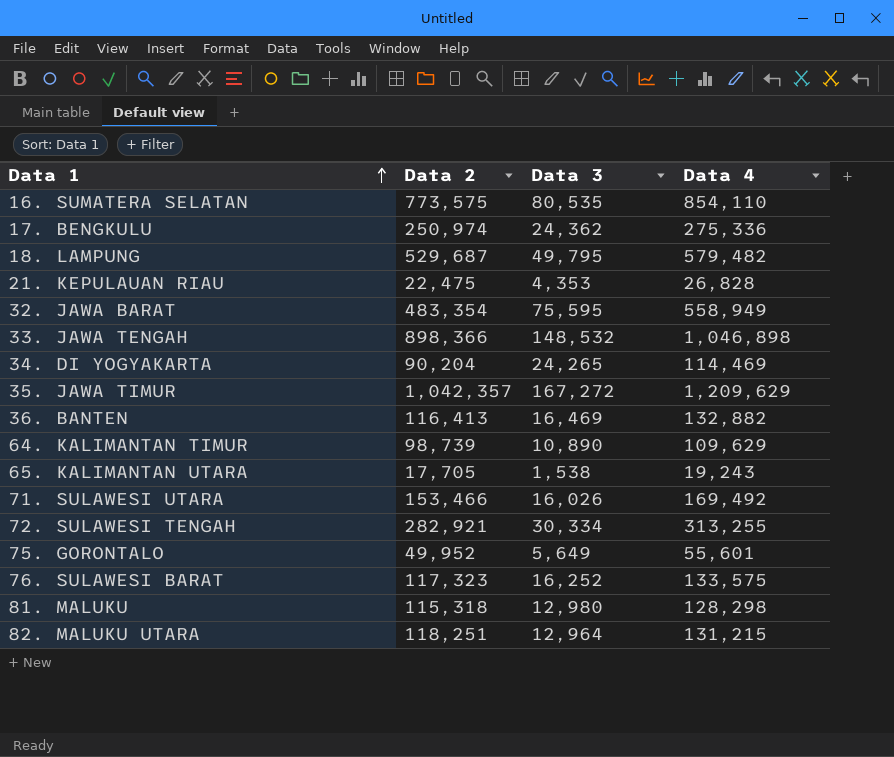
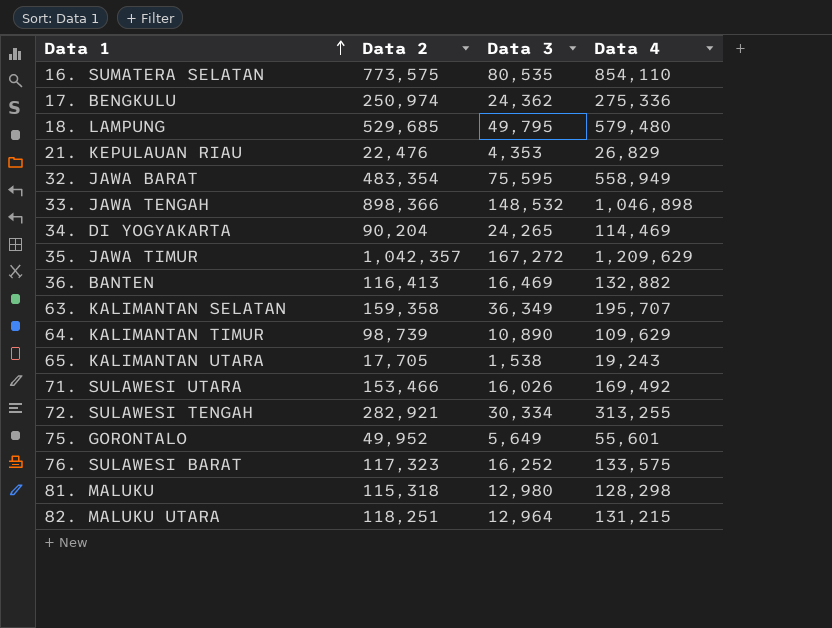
18. LAMPUNG | Data 2: 529,687 -> 529,685
18. LAMPUNG | Data 4: 579,482 -> 579,480
21. KEPULAUAN RIAU | Data 2: 22,475 -> 22,476
21. KEPULAUAN RIAU | Data 4: 26,828 -> 26,829
row 63. KALIMANTAN SELATAN: none -> 159,358 | 36,349 | 195,707

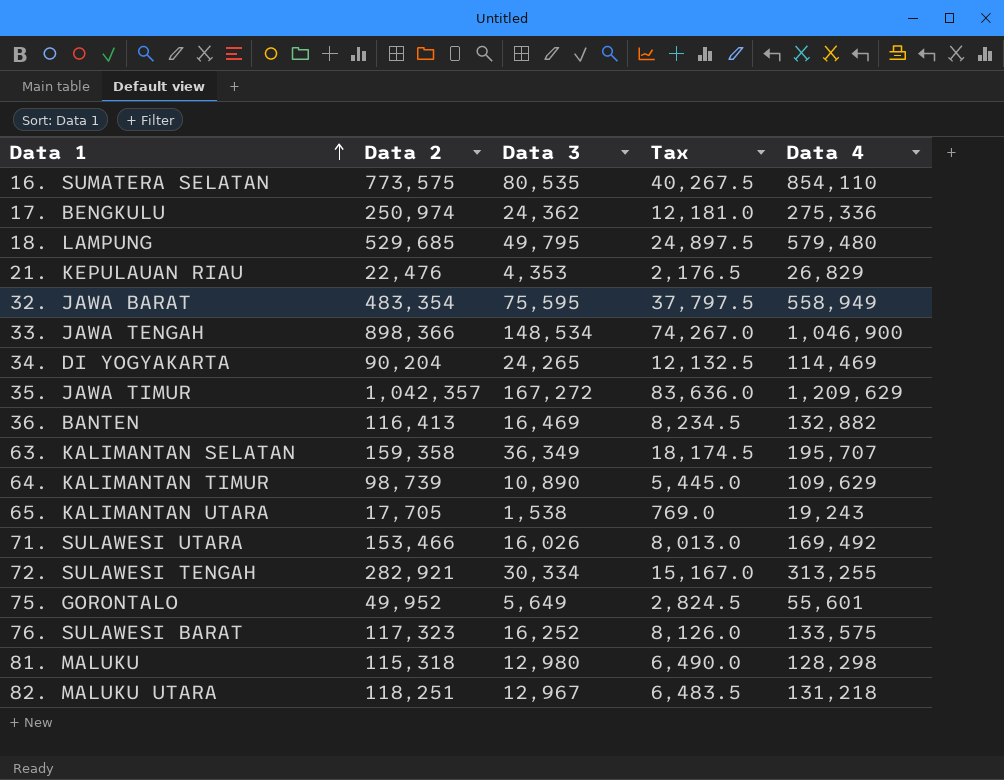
column Tax | formula: none -> [Data 3] * 0.5
33. JAWA TENGAH | Data 3: 148,532 -> 148,534
33. JAWA TENGAH | Data 4: 1,046,898 -> 1,046,900
82. MALUKU UTARA | Data 3: 12,964 -> 12,967
82. MALUKU UTARA | Data 4: 131,215 -> 131,218

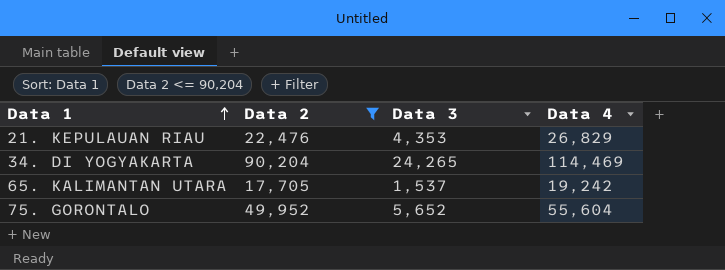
filter: none -> Data 2 <= 90,204
column Tax | formula: [Data 3] * 0.5 -> none
65. KALIMANTAN UTARA | Data 3: 1,538 -> 1,537
65. KALIMANTAN UTARA | Data 4: 19,243 -> 19,242
75. GORONTALO | Data 3: 5,649 -> 5,652
75. GORONTALO | Data 4: 55,601 -> 55,604

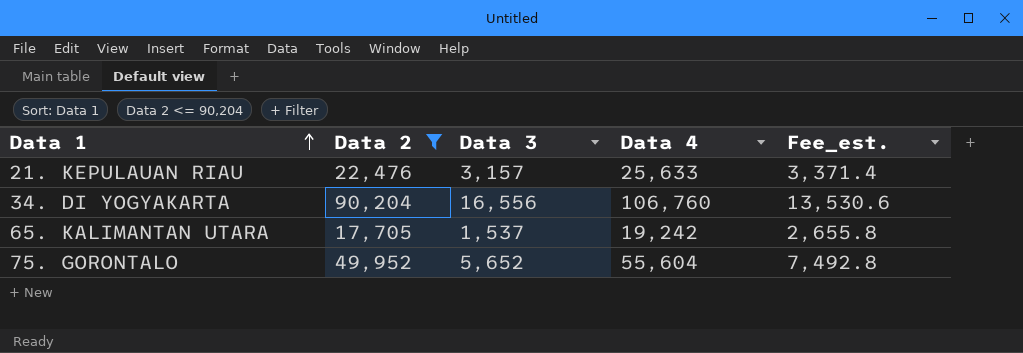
column Fee_est. | formula: none -> [Data 2] * 0.15
21. KEPULAUAN RIAU | Data 3: 4,353 -> 3,157
21. KEPULAUAN RIAU | Data 4: 26,829 -> 25,633
34. DI YOGYAKARTA | Data 3: 24,265 -> 16,556
34. DI YOGYAKARTA | Data 4: 114,469 -> 106,760

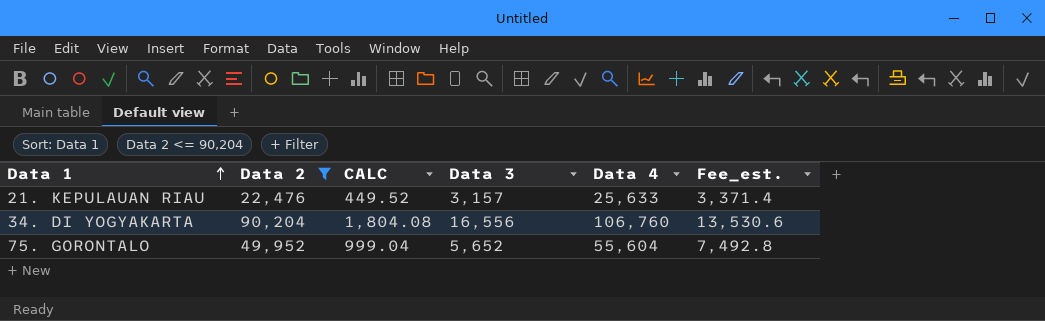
column CALC | formula: none -> [Data 2] * 0.02
row 65. KALIMANTAN UTARA: 17,705 | 1,537 | 19,242 | 2,655.8 -> none

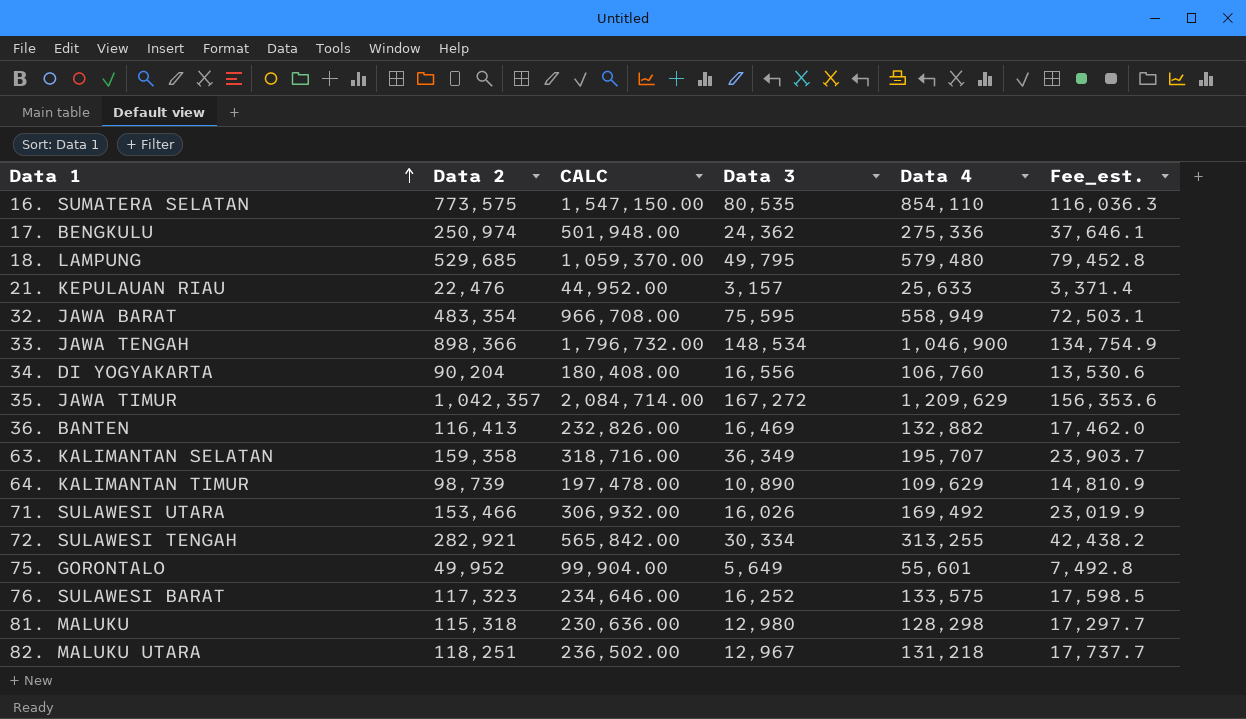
filter: Data 2 <= 90,204 -> none
column CALC | formula: [Data 2] * 0.02 -> [Data 2] * 2
75. GORONTALO | Data 3: 5,652 -> 5,649
75. GORONTALO | Data 4: 55,604 -> 55,601

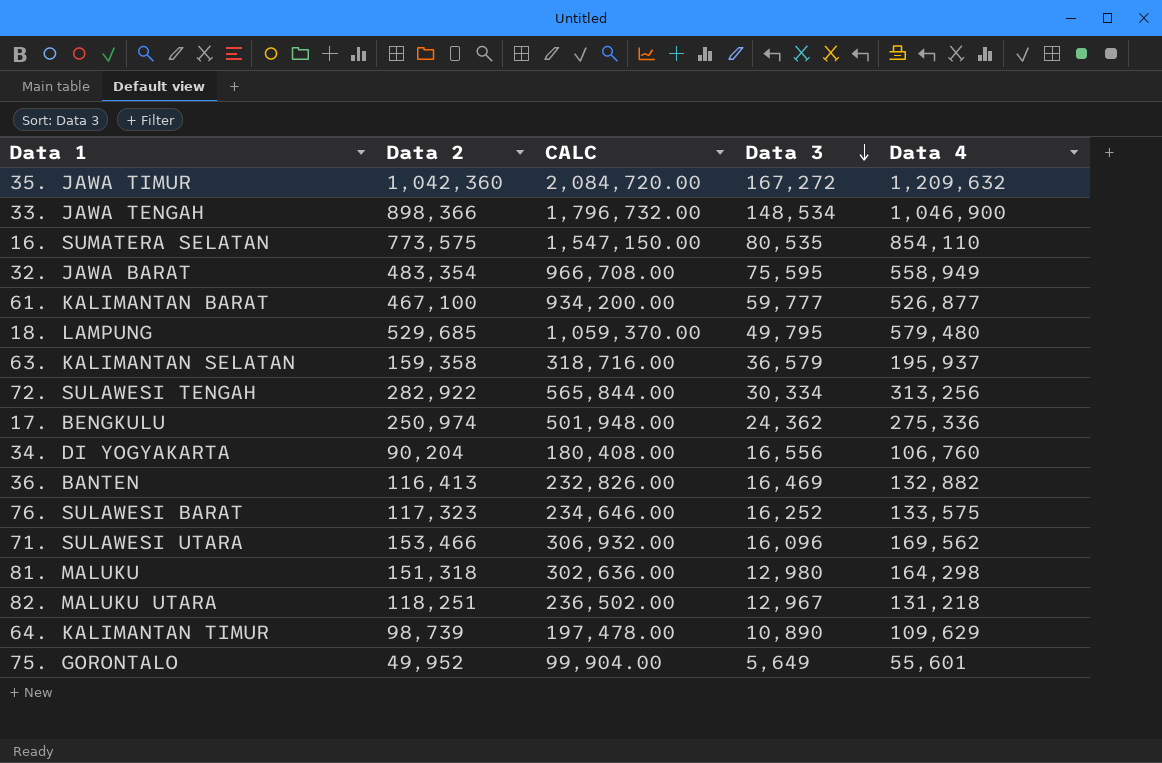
row order: Data 1 ascending -> Data 3 descending
column Fee_est. | formula: [Data 2] * 0.15 -> none
row 21. KEPULAUAN RIAU: 22,476 | 44,952.00 | 3,157 | 25,633 | 3,371.4 -> none
35. JAWA TIMUR | Data 2: 1,042,357 -> 1,042,360
35. JAWA TIMUR | CALC: 2,084,714.00 -> 2,084,720.00
35. JAWA TIMUR | Data 4: 1,209,629 -> 1,209,632
row 61. KALIMANTAN BARAT: none -> 467,100 | 934,200.00 | 59,777 | 526,877
63. KALIMANTAN SELATAN | Data 3: 36,349 -> 36,579
63. KALIMANTAN SELATAN | Data 4: 195,707 -> 195,937
72. SULAWESI TENGAH | Data 2: 282,921 -> 282,922
72. SULAWESI TENGAH | CALC: 565,842.00 -> 565,844.00
72. SULAWESI TENGAH | Data 4: 313,255 -> 313,256
71. SULAWESI UTARA | Data 3: 16,026 -> 16,096
71. SULAWESI UTARA | Data 4: 169,492 -> 169,562
81. MALUKU | Data 2: 115,318 -> 151,318
81. MALUKU | CALC: 230,636.00 -> 302,636.00
81. MALUKU | Data 4: 128,298 -> 164,298

